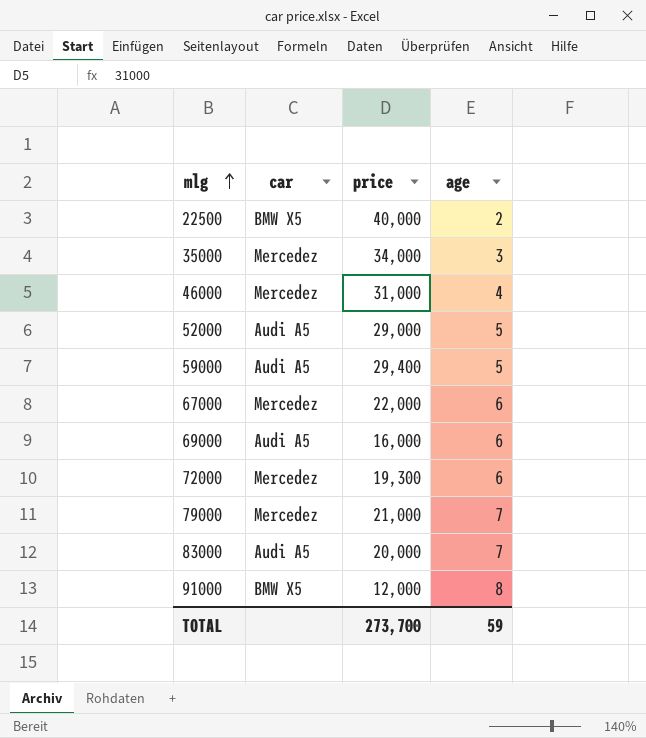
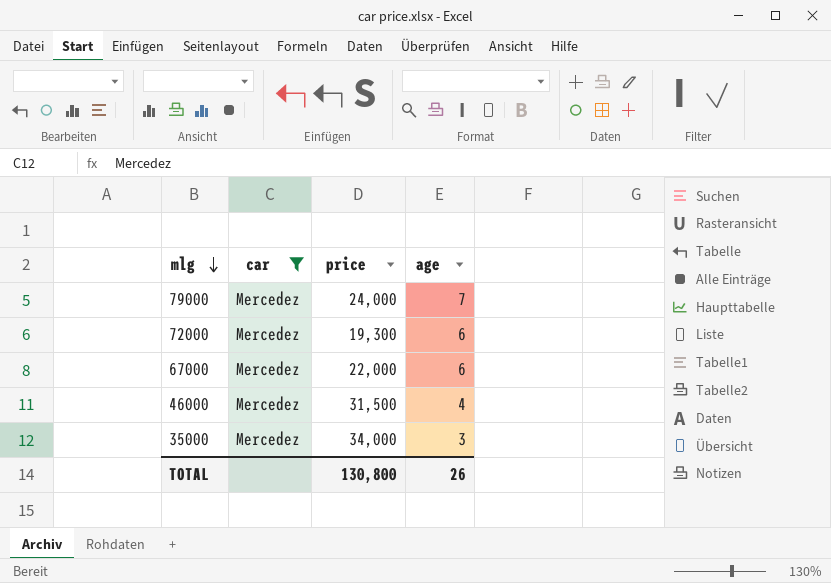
filter: none -> car = Mercedez
row order: mlg ascending -> mlg descending
79000 | price: 21,000 -> 24,000
46000 | price: 31,000 -> 31,500
TOTAL | price: 273,700 -> 130,800
TOTAL | age: 59 -> 26

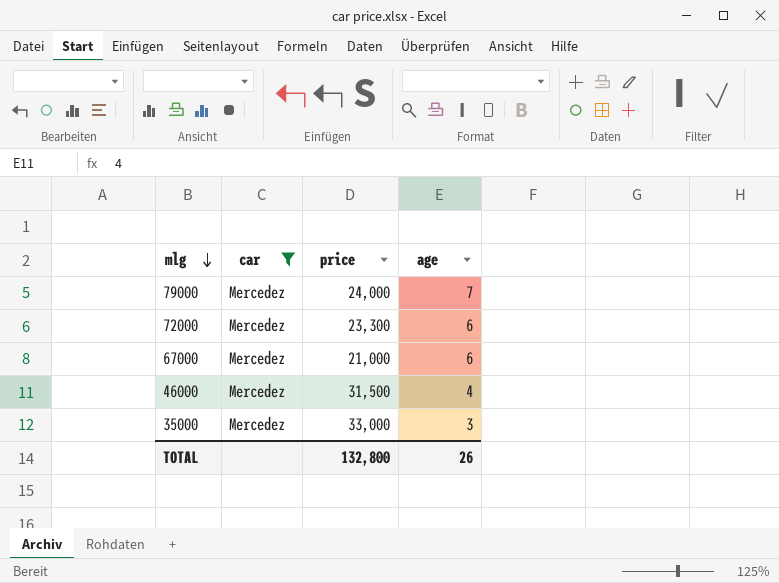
72000 | price: 19,300 -> 23,300
67000 | price: 22,000 -> 21,000
35000 | price: 34,000 -> 33,000
TOTAL | price: 130,800 -> 132,800

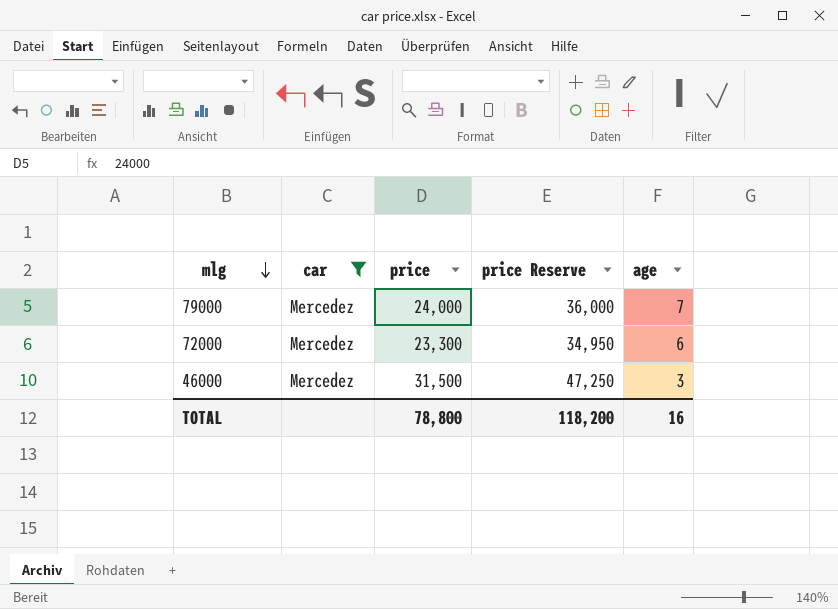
column price Reserve | formula: none -> [price] * 1.5
row 67000: Mercedez | 21,000 | 6 -> none
row 35000: Mercedez | 33,000 | 3 -> none
46000 | age: 4 -> 3
TOTAL | price: 132,800 -> 78,800
TOTAL | age: 26 -> 16

